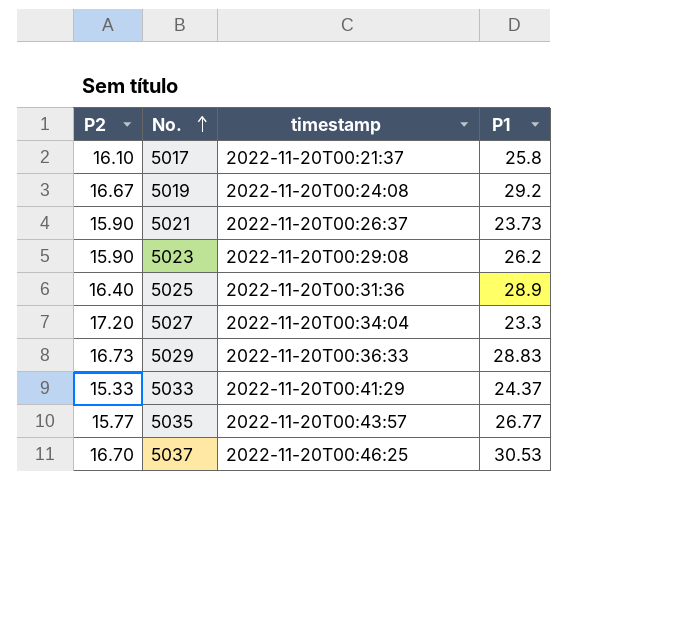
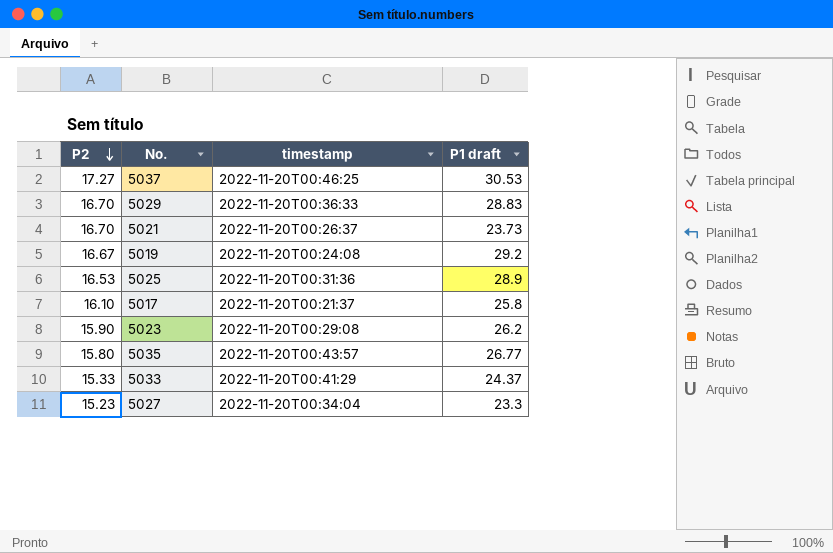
row order: No. ascending -> P2 descending
column name: P1 -> P1 draft
5037 | P2: 16.70 -> 17.27
5029 | P2: 16.73 -> 16.70
5021 | P2: 15.90 -> 16.70
5025 | P2: 16.40 -> 16.53
5035 | P2: 15.77 -> 15.80
5027 | P2: 17.20 -> 15.23

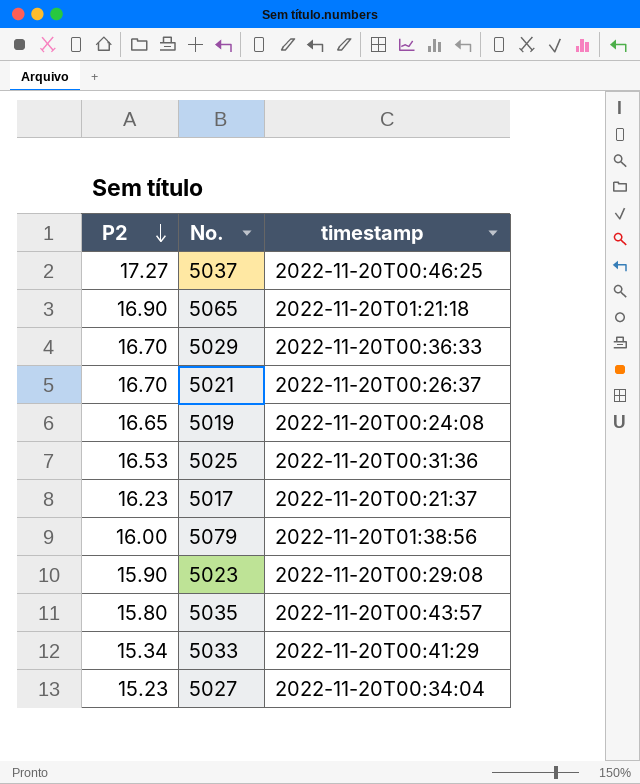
column P1 draft | position: 4 -> none
row 5065: none -> 16.90 | 2022-11-20T01:21:18
5019 | P2: 16.67 -> 16.65
5017 | P2: 16.10 -> 16.23
row 5079: none -> 16.00 | 2022-11-20T01:38:56
5033 | P2: 15.33 -> 15.34

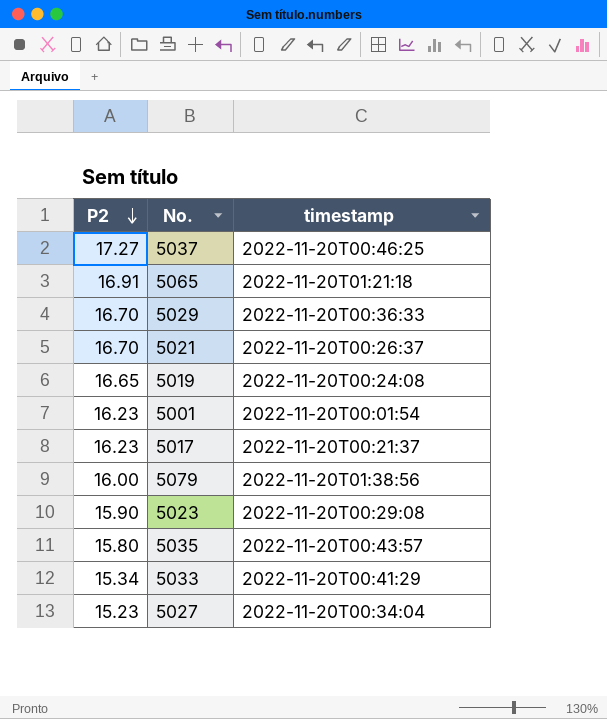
row 5025: 16.53 | 2022-11-20T00:31:36 -> none
5065 | P2: 16.90 -> 16.91
row 5001: none -> 16.23 | 2022-11-20T00:01:54

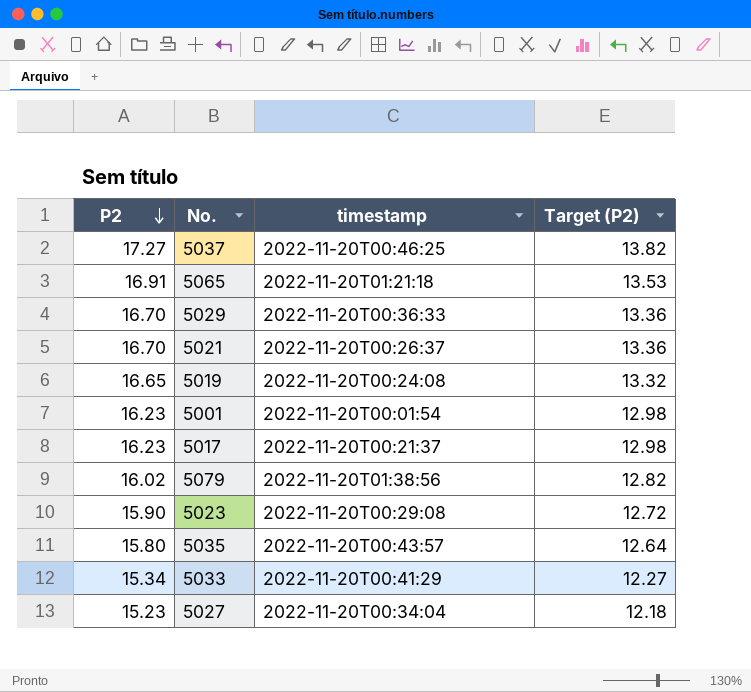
column Target (P2) | formula: none -> [P2] * 0.8
5079 | P2: 16.00 -> 16.02

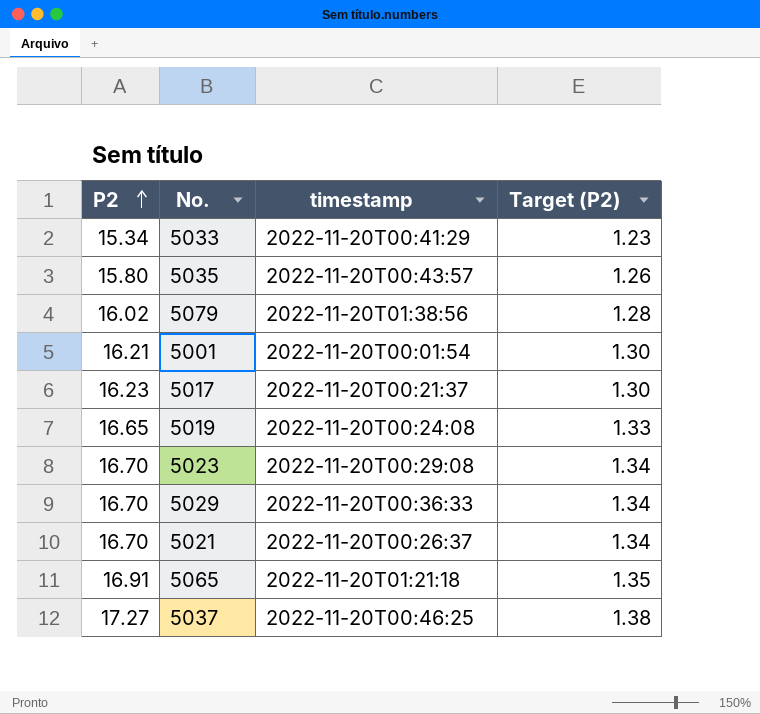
row order: P2 descending -> P2 ascending
column Target (P2) | formula: [P2] * 0.8 -> [P2] * 0.08
row 5027: 15.23 | 2022-11-20T00:34:04 | 12.18 -> none
5001 | P2: 16.23 -> 16.21
5023 | P2: 15.90 -> 16.70

